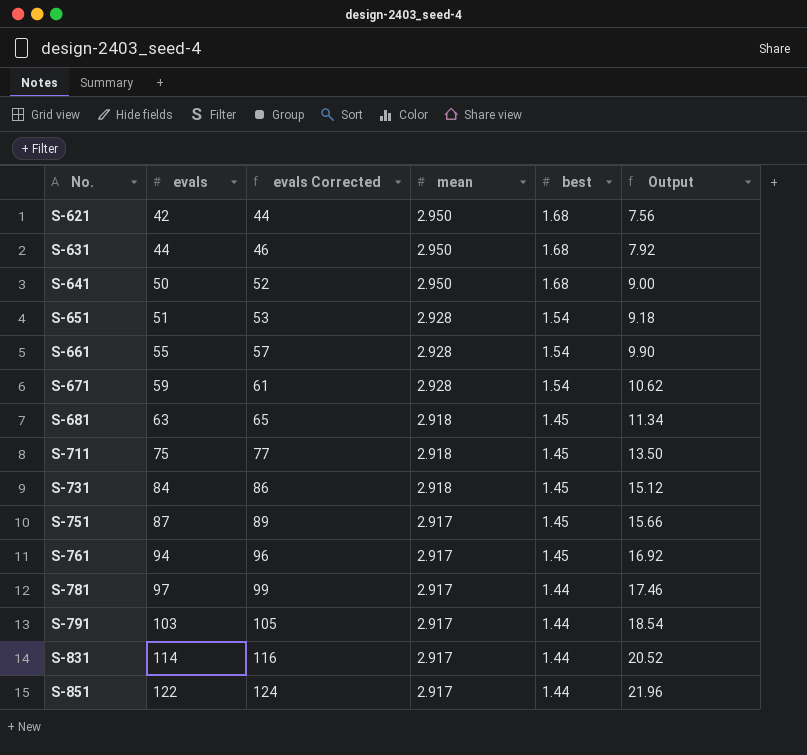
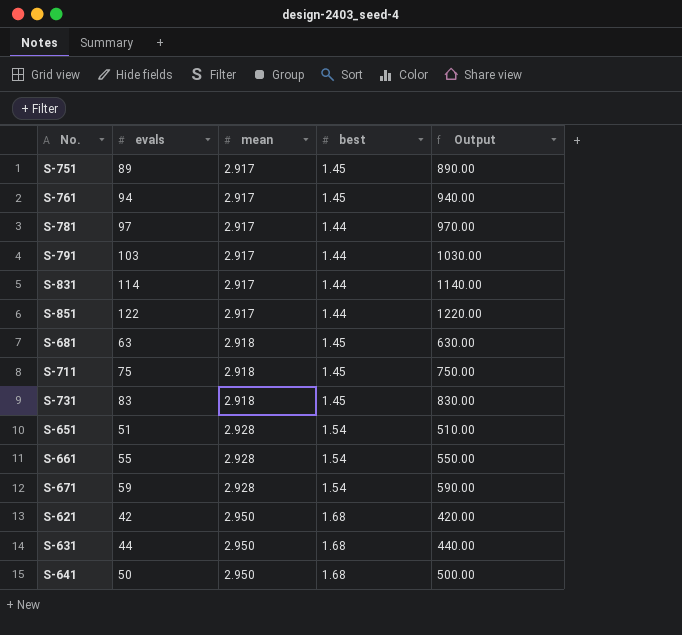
row order: No. ascending -> mean ascending
column evals Corrected | formula: [evals] + 2 -> none
column Output | formula: [evals] * 0.18 -> [evals] * 10
S-751 | evals: 87 -> 89
S-731 | evals: 84 -> 83

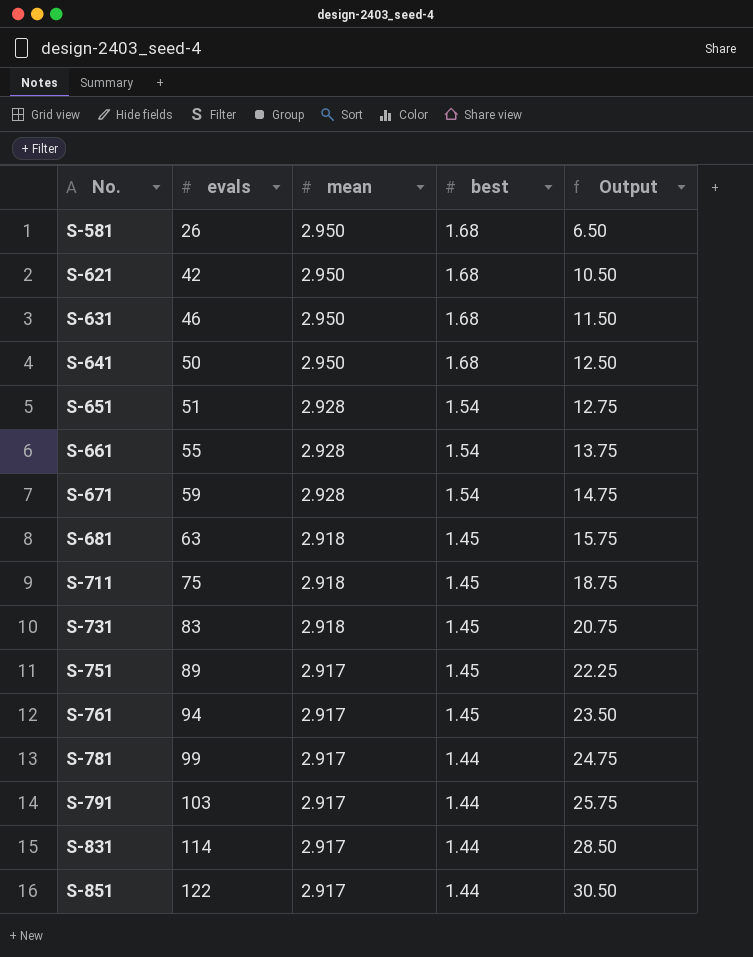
row order: mean ascending -> No. ascending
column Output | formula: [evals] * 10 -> [evals] * 0.25
row S-581: none -> 26 | 2.950 | 1.68 | 6.50
S-631 | evals: 44 -> 46
S-781 | evals: 97 -> 99

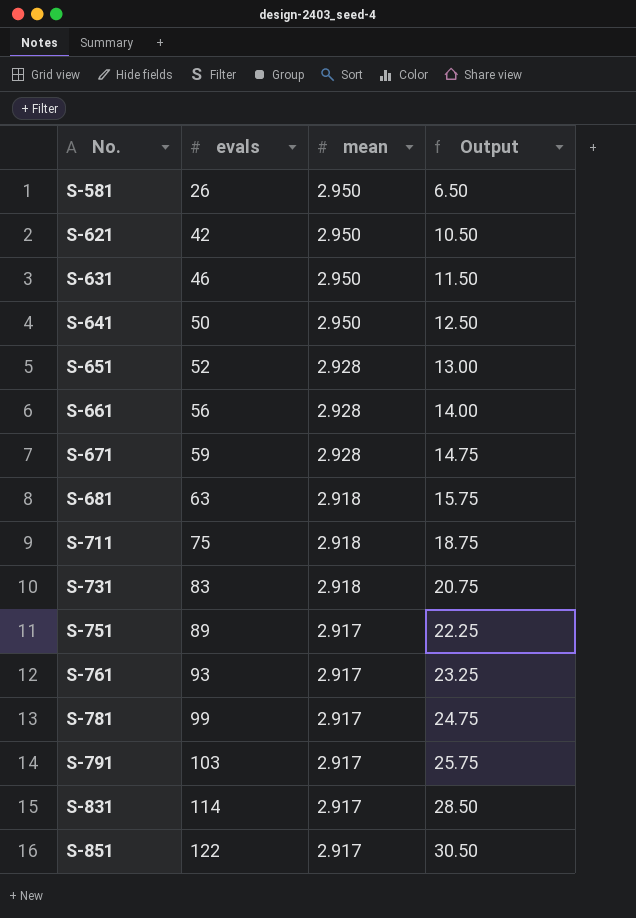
column best | position: 4 -> none
S-651 | evals: 51 -> 52
S-651 | Output: 12.75 -> 13.00
S-661 | evals: 55 -> 56
S-661 | Output: 13.75 -> 14.00
S-761 | evals: 94 -> 93
S-761 | Output: 23.50 -> 23.25

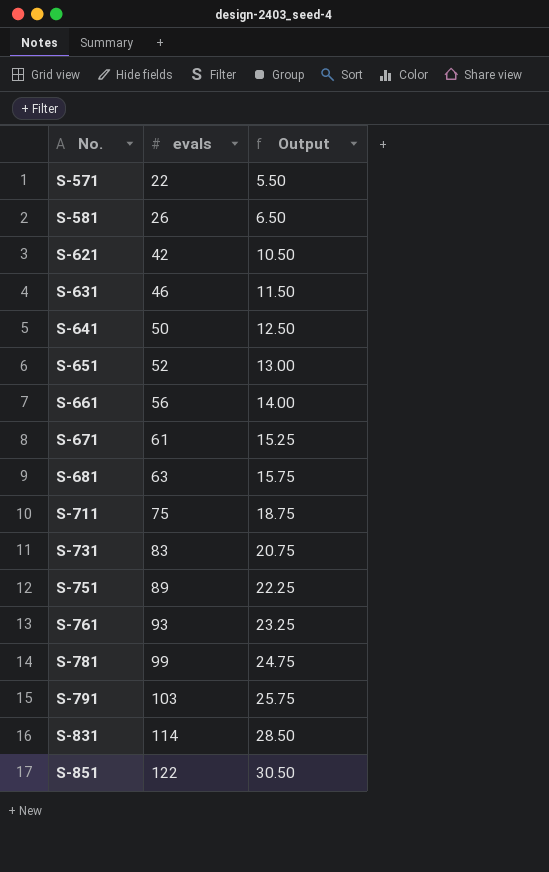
column mean | position: 3 -> none
row S-571: none -> 22 | 5.50
S-671 | evals: 59 -> 61
S-671 | Output: 14.75 -> 15.25

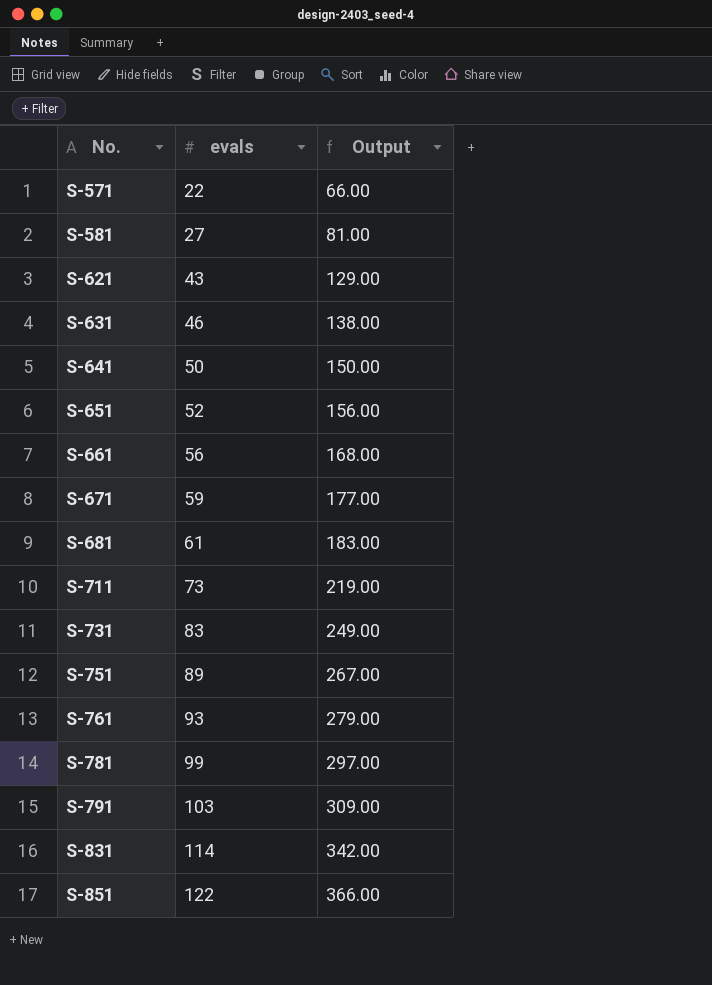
column Output | formula: [evals] * 0.25 -> [evals] * 3
S-581 | evals: 26 -> 27
S-621 | evals: 42 -> 43
S-671 | evals: 61 -> 59
S-681 | evals: 63 -> 61
S-711 | evals: 75 -> 73

